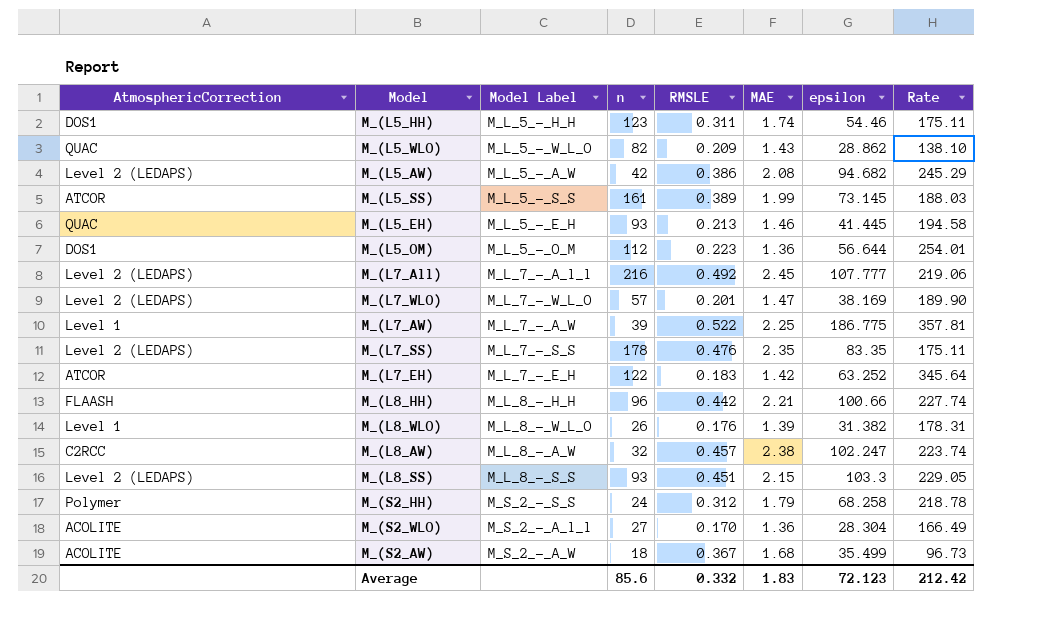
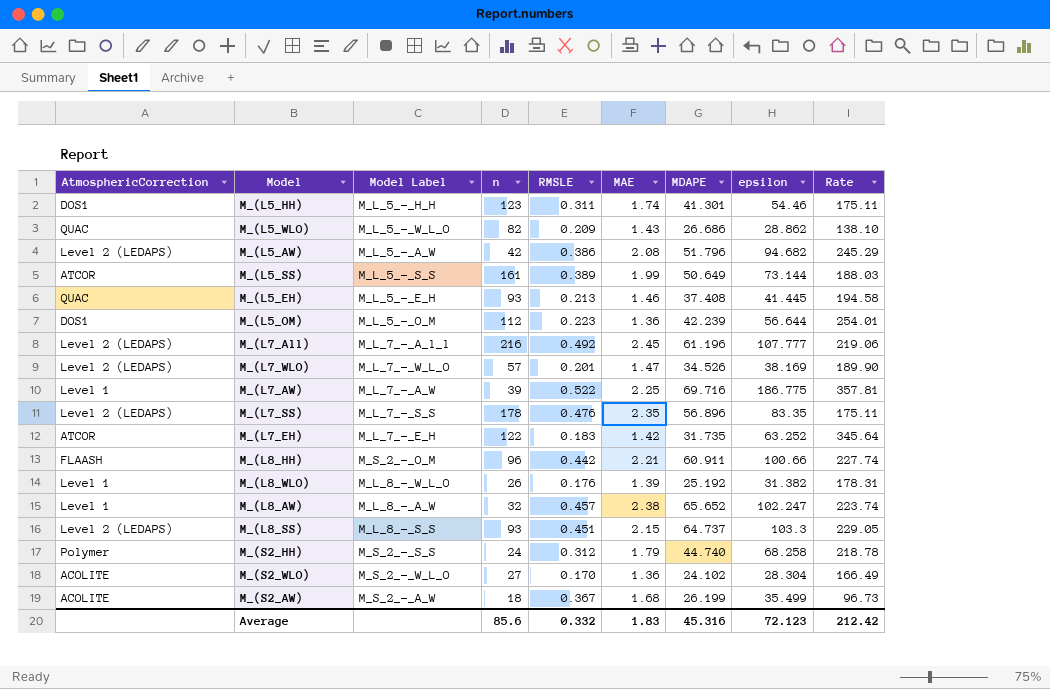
column MDAPE | position: none -> 7
M_(L5_SS) | epsilon: 73.145 -> 73.144
M_(L8_HH) | Model Label: M_L_8_-_H_H -> M_S_2_-_O_M
M_(L8_AW) | AtmosphericCorrection: C2RCC -> Level 1
M_(S2_WLO) | Model Label: M_S_2_-_A_l_l -> M_S_2_-_W_L_O

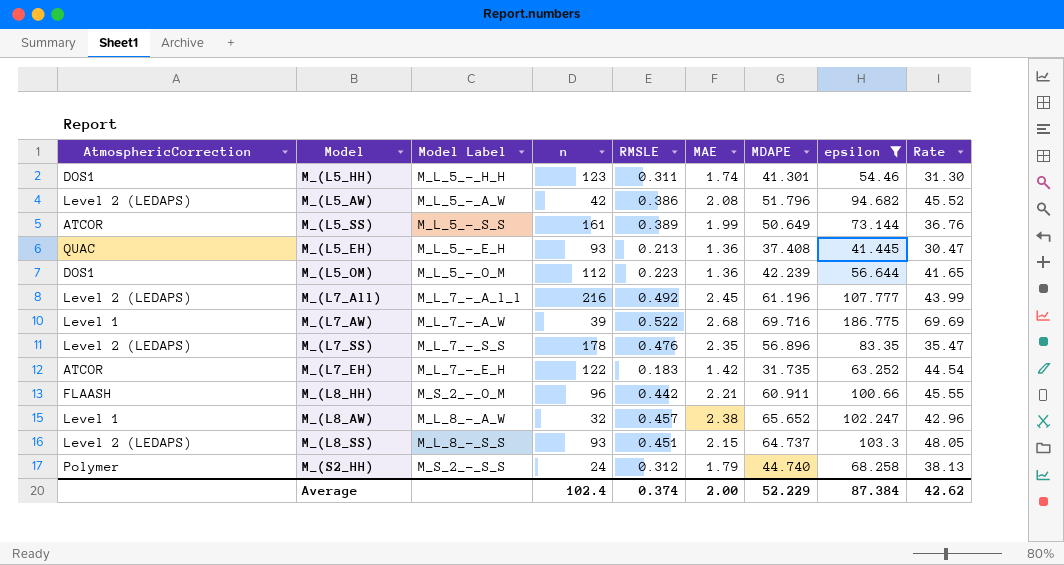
filter: none -> epsilon >= 41.445
column Rate | formula: [epsilon] / [RMSLE] -> [epsilon] / [MAE]
M_(L5_EH) | MAE: 1.46 -> 1.36
M_(L7_AW) | MAE: 2.25 -> 2.68
Average | n: 85.6 -> 102.4
Average | RMSLE: 0.332 -> 0.374
Average | MAE: 1.83 -> 2.00
Average | MDAPE: 45.316 -> 52.229
Average | epsilon: 72.123 -> 87.384
Average | Rate: 212.42 -> 42.62

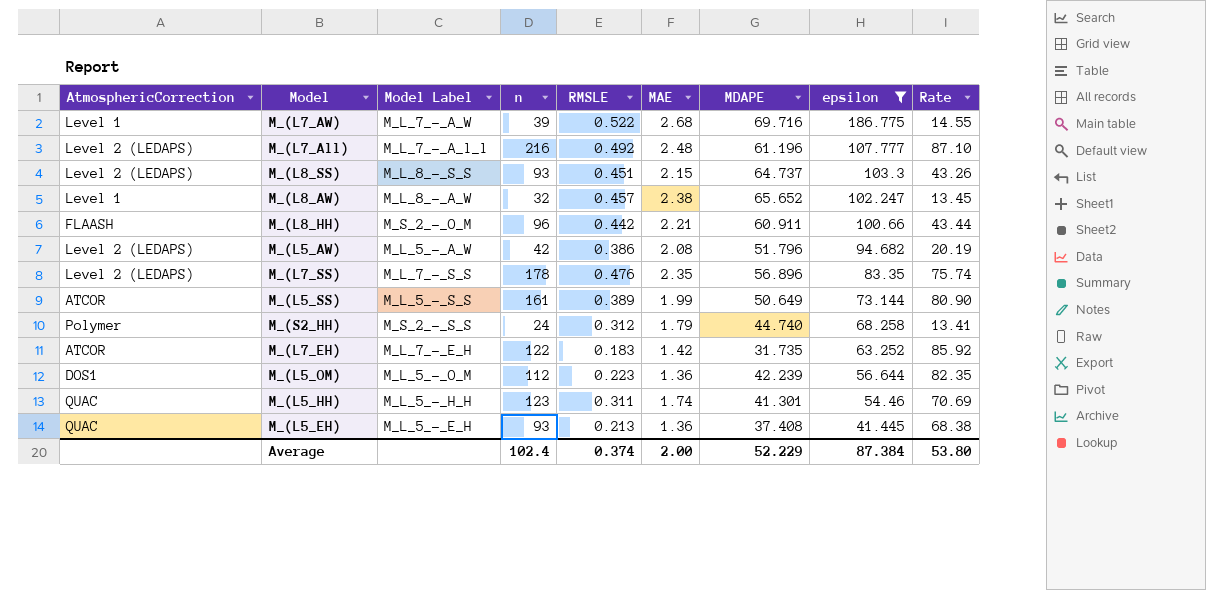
row order: none -> epsilon descending
column Rate | formula: [epsilon] / [MAE] -> [n] / [MAE]
M_(L7_All) | MAE: 2.45 -> 2.48
M_(L5_HH) | AtmosphericCorrection: DOS1 -> QUAC
Average | Rate: 42.62 -> 53.80

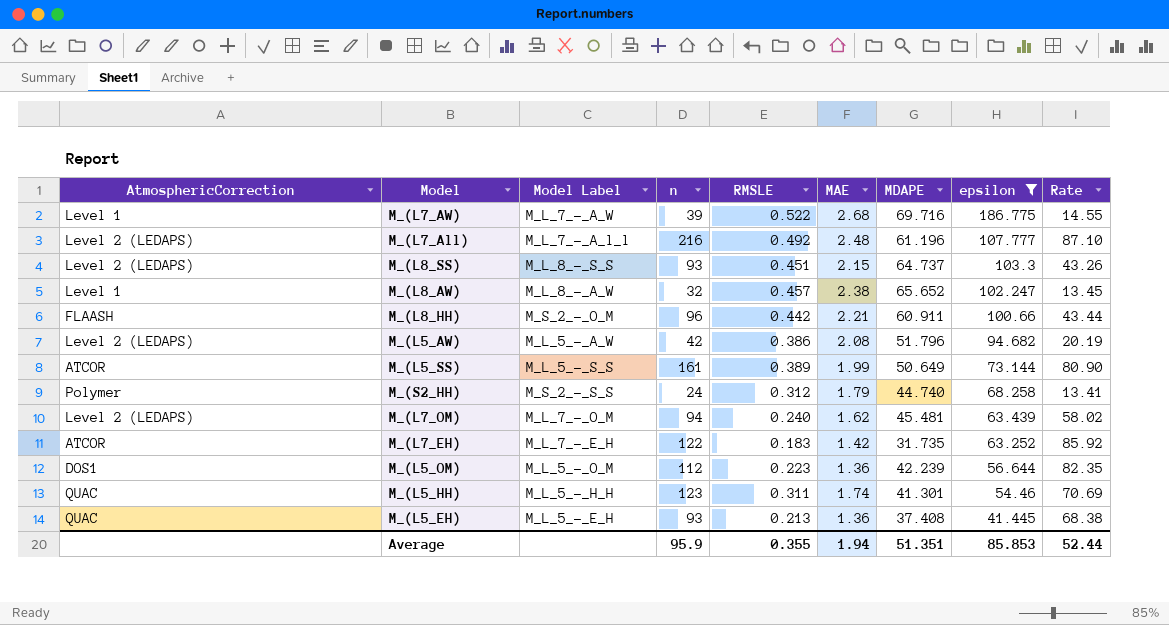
row M_(L7_SS): Level 2 (LEDAPS) | M_L_7_-_S_S | 178 | 0.476 | 2.35 | 56.896 | 83.35 | 75.74 -> none
row M_(L7_OM): none -> Level 2 (LEDAPS) | M_L_7_-_O_M | 94 | 0.240 | 1.62 | 45.481 | 63.439 | 58.02
Average | n: 102.4 -> 95.9
Average | RMSLE: 0.374 -> 0.355
Average | MAE: 2.00 -> 1.94
Average | MDAPE: 52.229 -> 51.351
Average | epsilon: 87.384 -> 85.853
Average | Rate: 53.80 -> 52.44

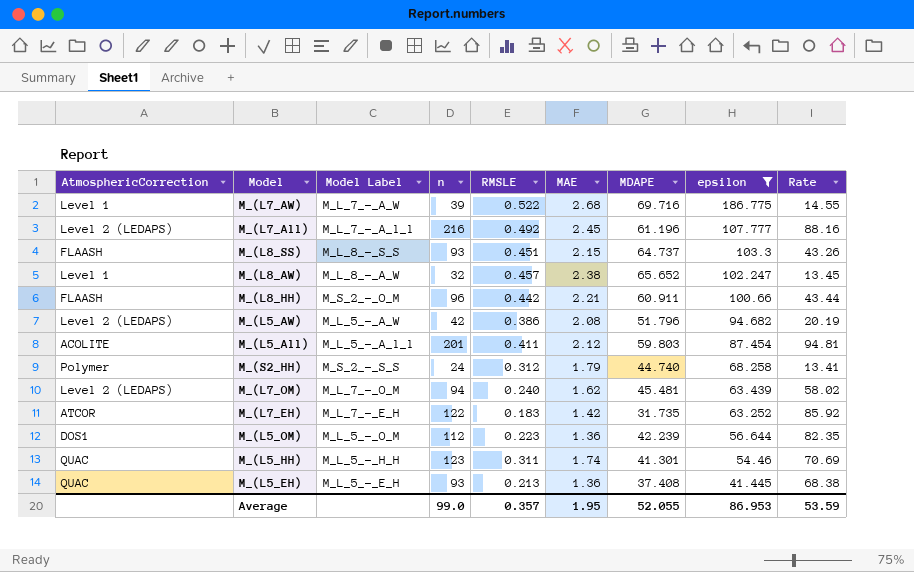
row M_(L5_SS): ATCOR | M_L_5_-_S_S | 161 | 0.389 | 1.99 | 50.649 | 73.144 | 80.90 -> none
M_(L7_All) | MAE: 2.48 -> 2.45
M_(L7_All) | Rate: 87.10 -> 88.16
M_(L8_SS) | AtmosphericCorrection: Level 2 (LEDAPS) -> FLAASH
row M_(L5_All): none -> ACOLITE | M_L_5_-_A_l_l | 201 | 0.411 | 2.12 | 59.803 | 87.454 | 94.81
Average | n: 95.9 -> 99.0
Average | RMSLE: 0.355 -> 0.357
Average | MAE: 1.94 -> 1.95
Average | MDAPE: 51.351 -> 52.055
Average | epsilon: 85.853 -> 86.953
Average | Rate: 52.44 -> 53.59

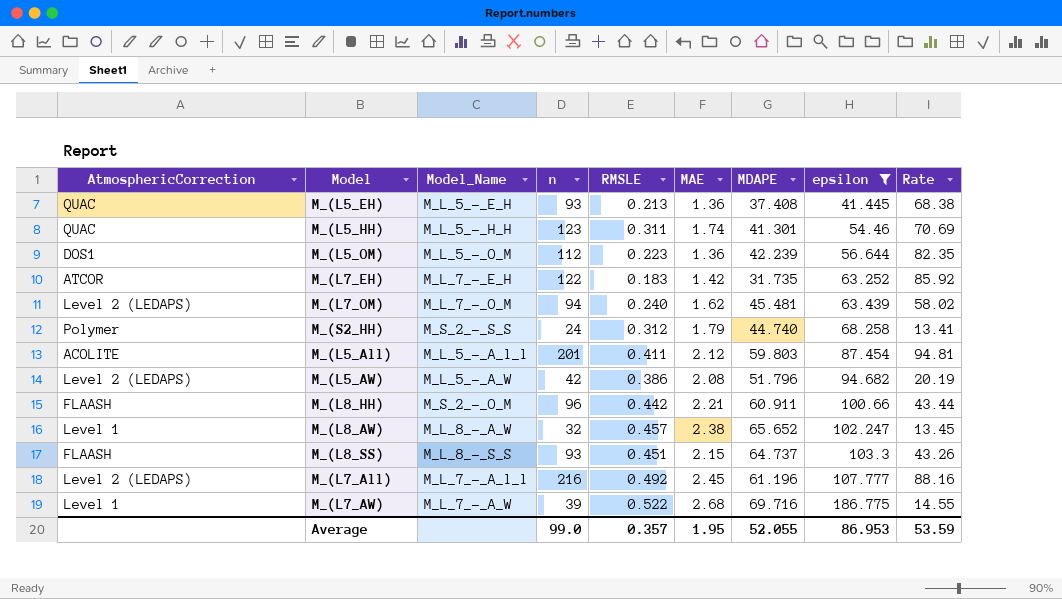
row order: epsilon descending -> epsilon ascending
column name: Model Label -> Model_Name

